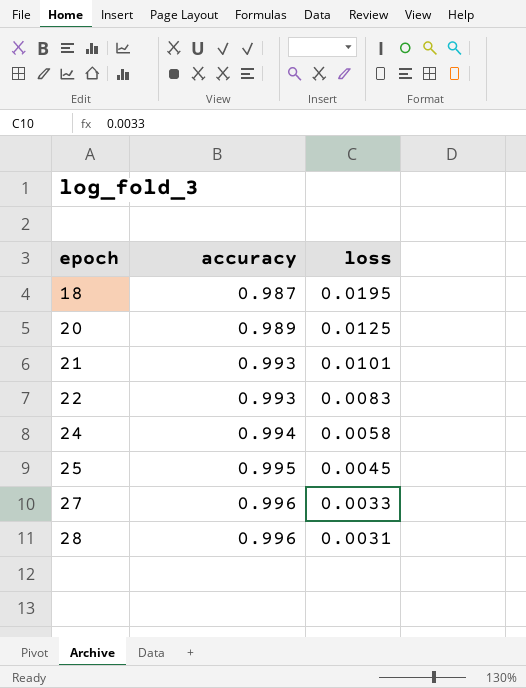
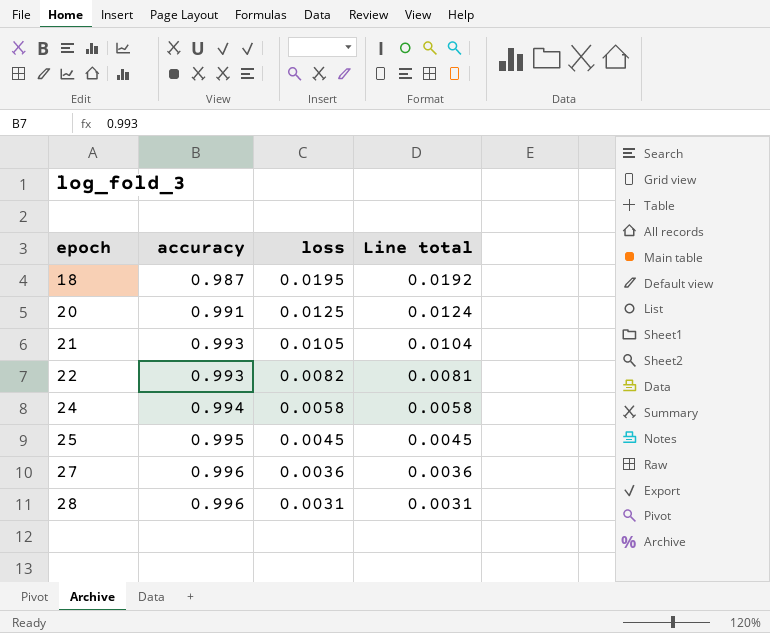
column Line total | formula: none -> [accuracy] * [loss]
20 | accuracy: 0.989 -> 0.991
21 | loss: 0.0101 -> 0.0105
22 | loss: 0.0083 -> 0.0082
27 | loss: 0.0033 -> 0.0036

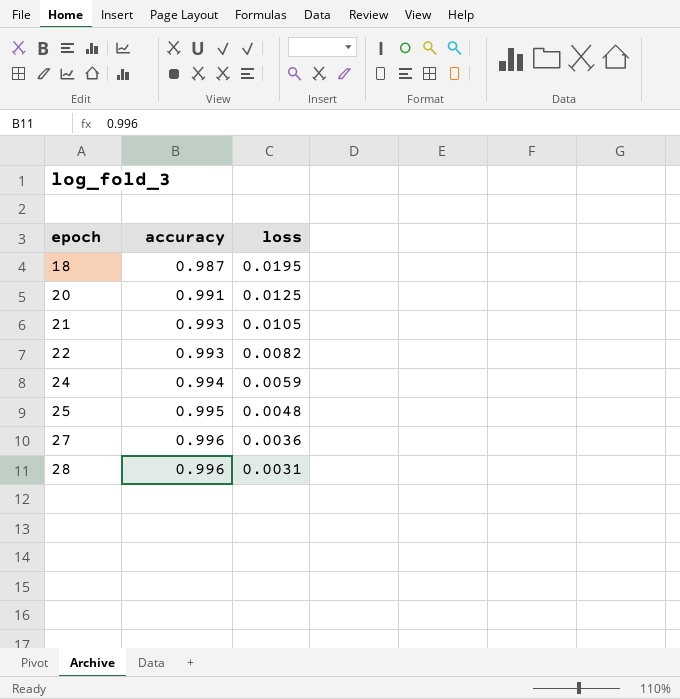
column Line total | formula: [accuracy] * [loss] -> none
24 | loss: 0.0058 -> 0.0059
25 | loss: 0.0045 -> 0.0048

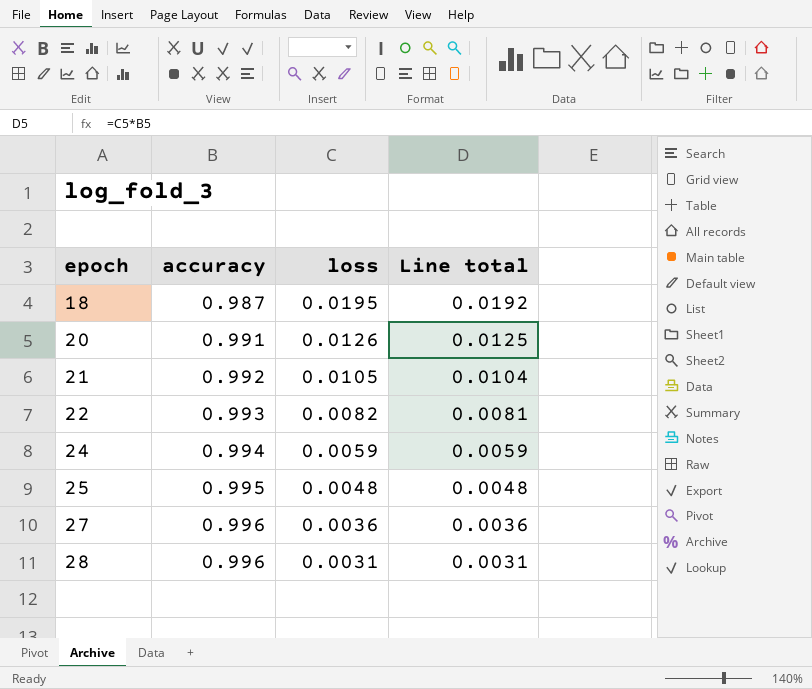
column Line total | formula: none -> [accuracy] * [loss]
20 | loss: 0.0125 -> 0.0126
21 | accuracy: 0.993 -> 0.992

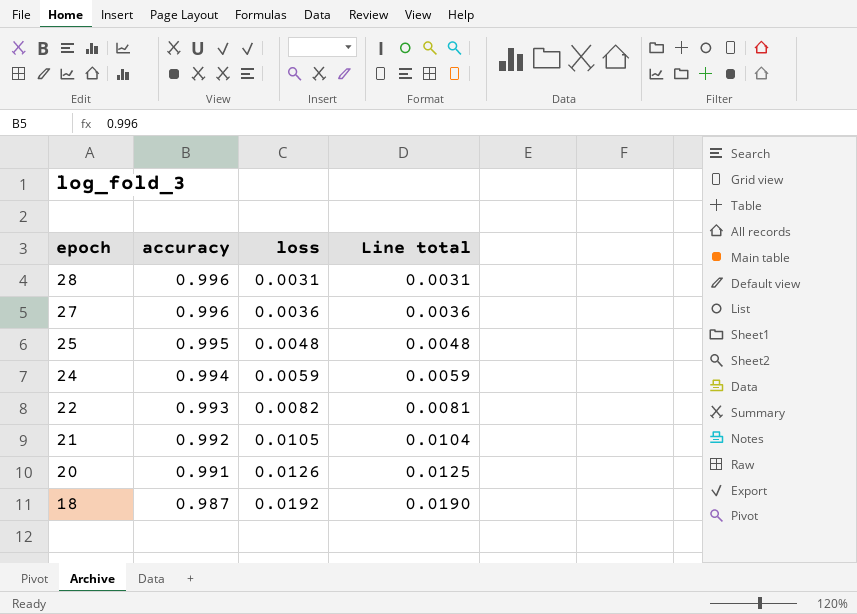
row order: epoch ascending -> epoch descending
18 | loss: 0.0195 -> 0.0192
18 | Line total: 0.0192 -> 0.0190

